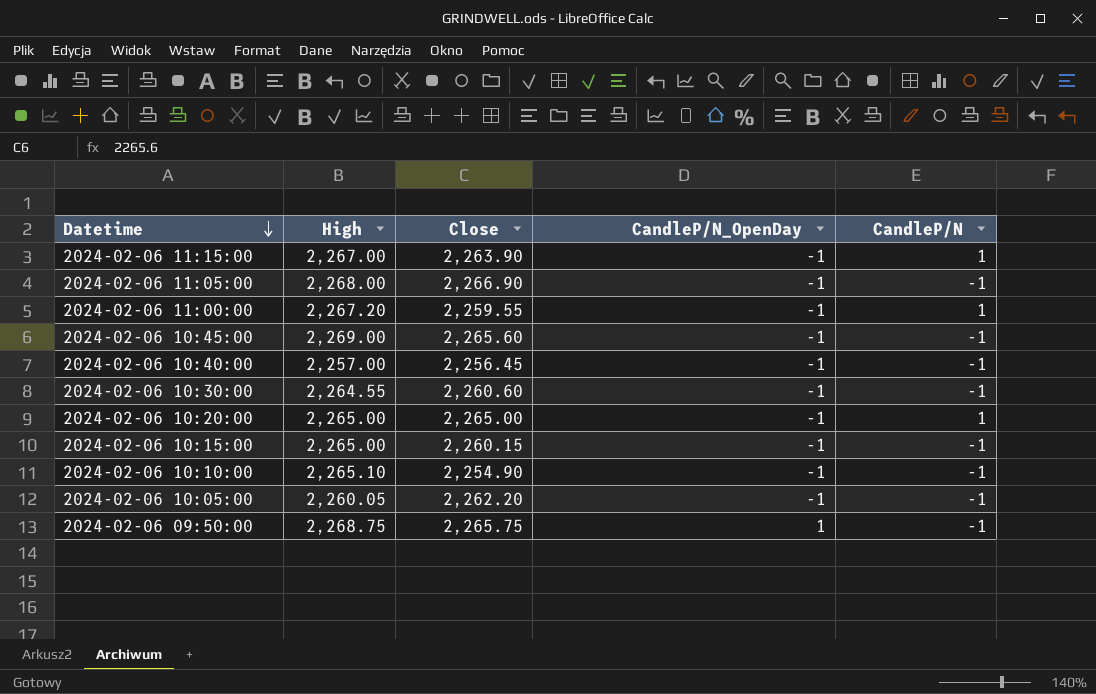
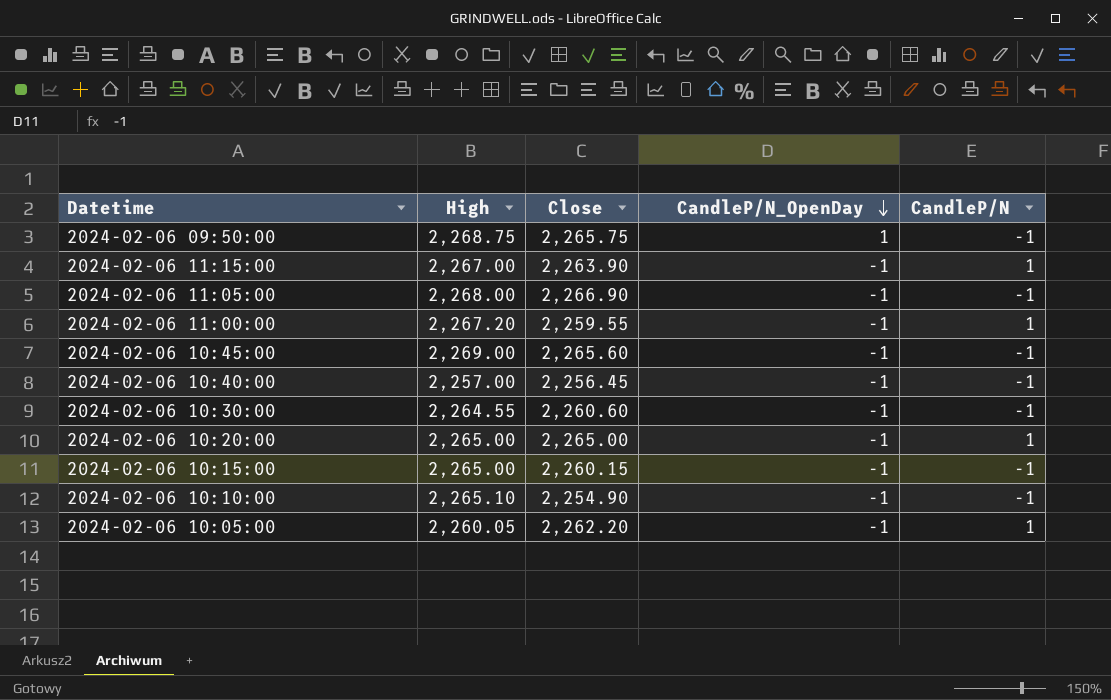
row order: Datetime descending -> CandleP/N_OpenDay descending
2024-02-06 10:05:00 | CandleP/N: -1 -> 1

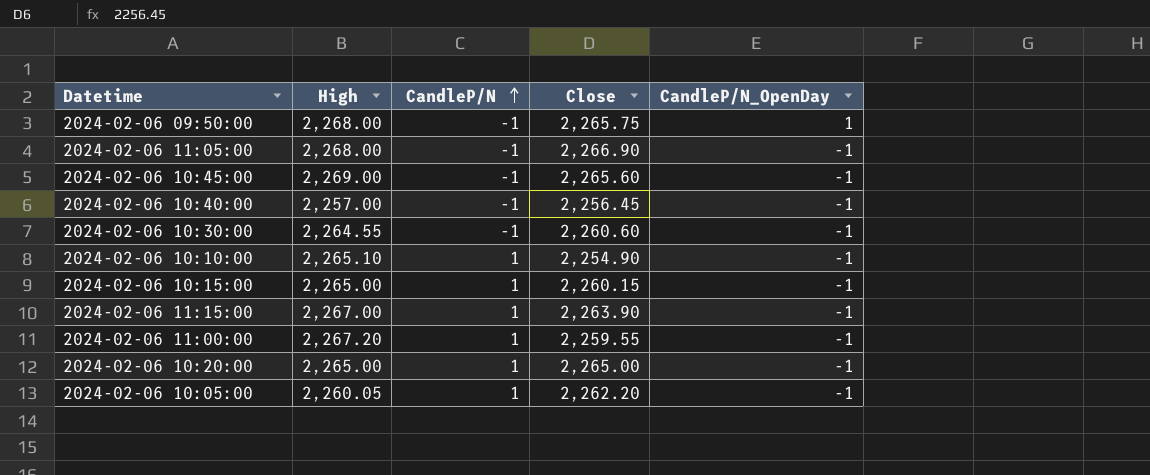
row order: CandleP/N_OpenDay descending -> CandleP/N ascending
column CandleP/N | position: 5 -> 3
2024-02-06 09:50:00 | High: 2,268.75 -> 2,268.00
2024-02-06 10:10:00 | CandleP/N: -1 -> 1
2024-02-06 10:15:00 | CandleP/N: -1 -> 1

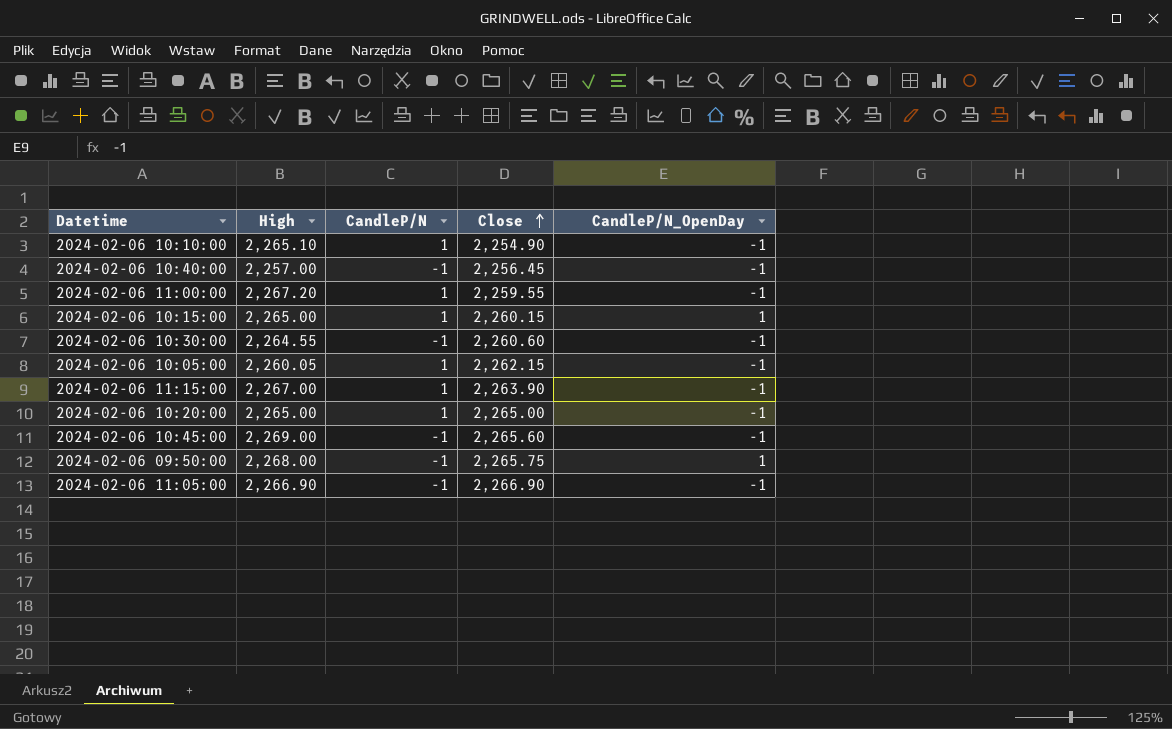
row order: CandleP/N ascending -> Close ascending
2024-02-06 10:15:00 | CandleP/N_OpenDay: -1 -> 1
2024-02-06 10:05:00 | Close: 2,262.20 -> 2,262.15
2024-02-06 11:05:00 | High: 2,268.00 -> 2,266.90

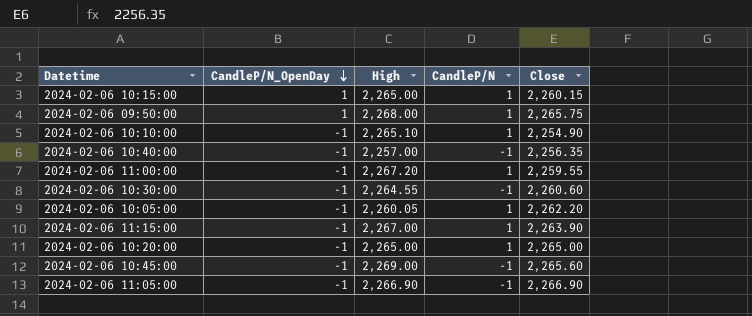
row order: Close ascending -> CandleP/N_OpenDay descending
column CandleP/N_OpenDay | position: 5 -> 2
2024-02-06 09:50:00 | CandleP/N: -1 -> 1
2024-02-06 10:40:00 | Close: 2,256.45 -> 2,256.35
2024-02-06 10:05:00 | Close: 2,262.15 -> 2,262.20

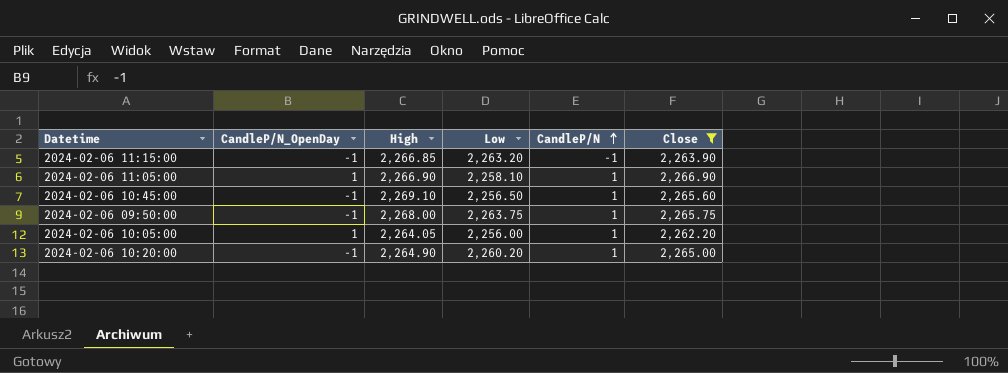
filter: none -> Close >= 2,262.20
row order: CandleP/N_OpenDay descending -> CandleP/N ascending
column Low | position: none -> 4
2024-02-06 11:15:00 | High: 2,267.00 -> 2,266.85
2024-02-06 11:15:00 | CandleP/N: 1 -> -1
2024-02-06 11:05:00 | CandleP/N_OpenDay: -1 -> 1
2024-02-06 11:05:00 | CandleP/N: -1 -> 1
2024-02-06 10:45:00 | High: 2,269.00 -> 2,269.10
2024-02-06 10:45:00 | CandleP/N: -1 -> 1
2024-02-06 09:50:00 | CandleP/N_OpenDay: 1 -> -1
2024-02-06 10:05:00 | CandleP/N_OpenDay: -1 -> 1
2024-02-06 10:05:00 | High: 2,260.05 -> 2,264.05
2024-02-06 10:20:00 | High: 2,265.00 -> 2,264.90

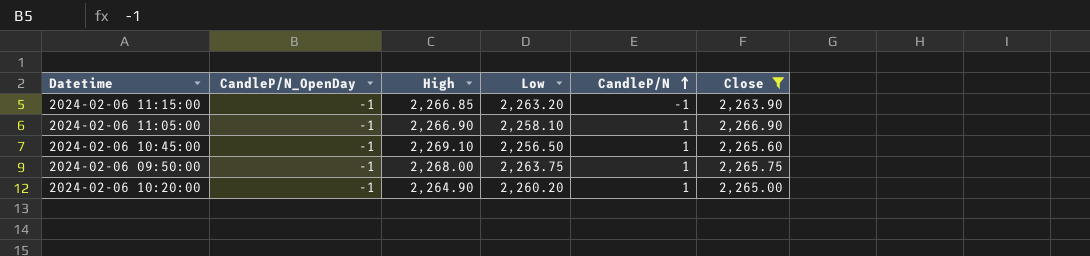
row 2024-02-06 10:05:00: 1 | 2,264.05 | 2,256.00 | 1 | 2,262.20 -> none
2024-02-06 11:05:00 | CandleP/N_OpenDay: 1 -> -1

